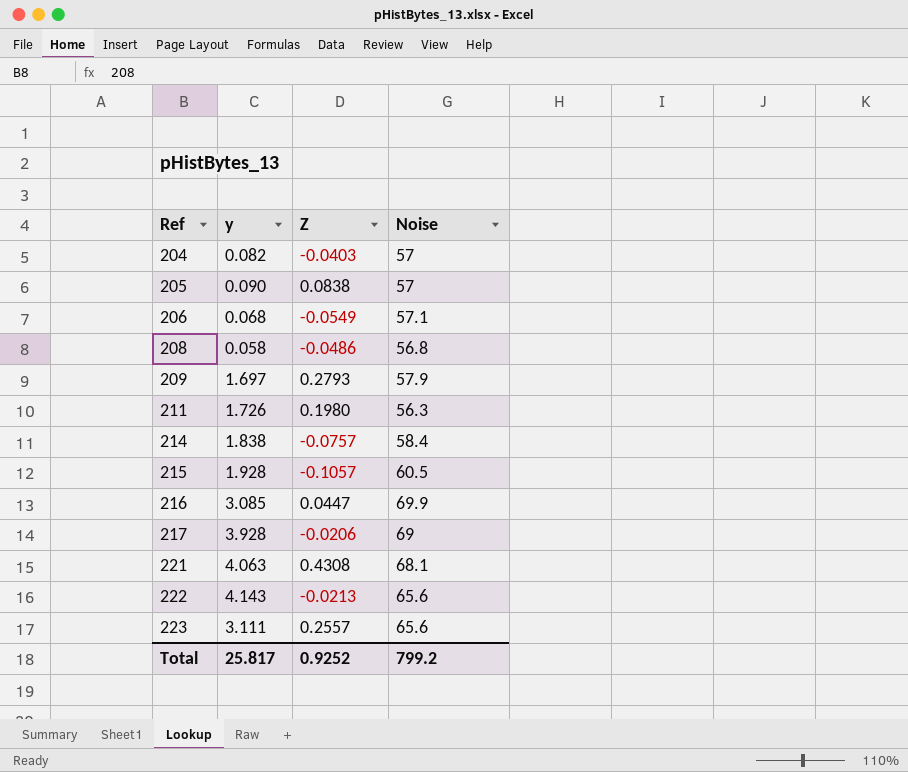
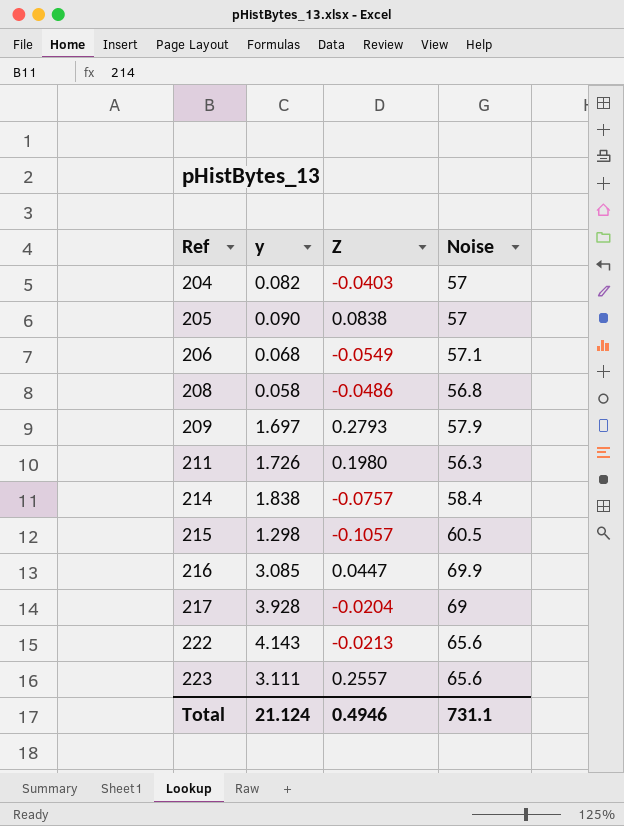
row 221: 4.063 | 0.4308 | 68.1 -> none
215 | y: 1.928 -> 1.298
217 | Z: -0.0206 -> -0.0204
Total | y: 25.817 -> 21.124
Total | Z: 0.9252 -> 0.4946
Total | Noise: 799.2 -> 731.1

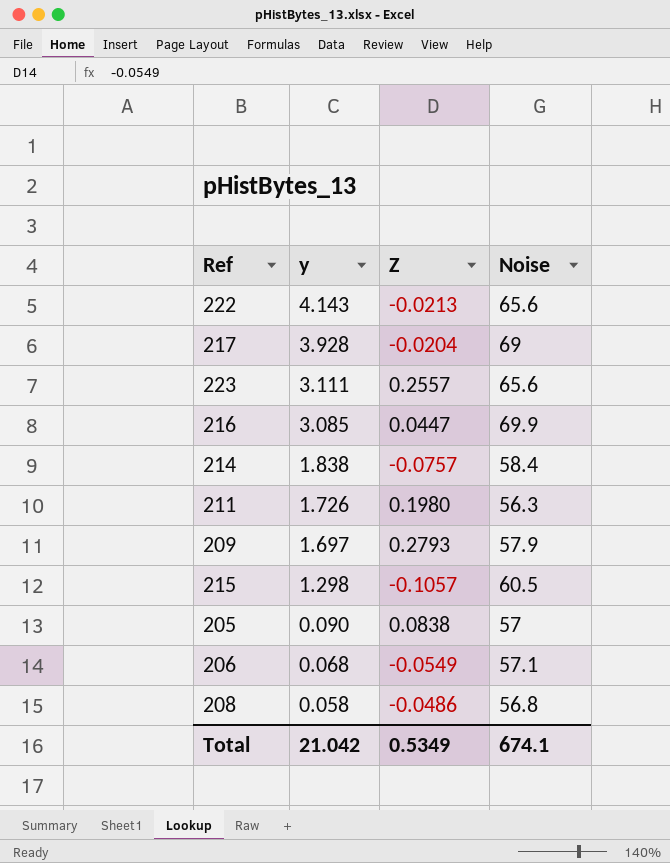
row order: Ref ascending -> y descending
row 204: 0.082 | -0.0403 | 57 -> none
Total | y: 21.124 -> 21.042
Total | Z: 0.4946 -> 0.5349
Total | Noise: 731.1 -> 674.1

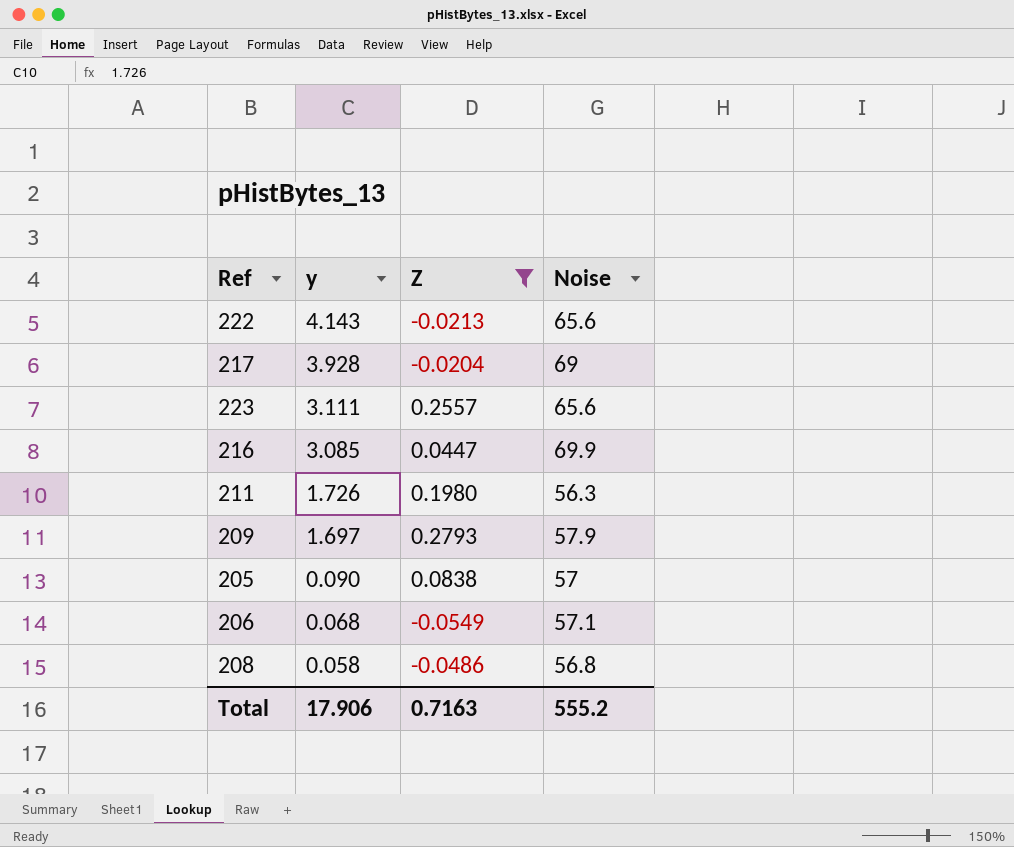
filter: none -> Z >= -0.0549
Total | y: 21.042 -> 17.906
Total | Z: 0.5349 -> 0.7163
Total | Noise: 674.1 -> 555.2

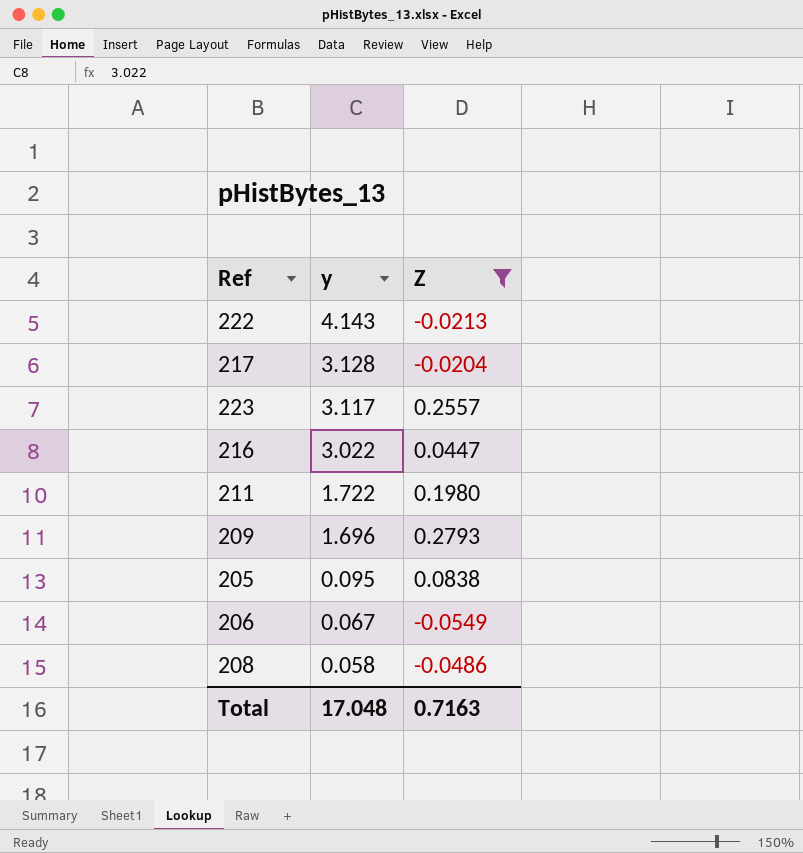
column Noise | position: 4 -> none
217 | y: 3.928 -> 3.128
223 | y: 3.111 -> 3.117
216 | y: 3.085 -> 3.022
211 | y: 1.726 -> 1.722
209 | y: 1.697 -> 1.696
205 | y: 0.090 -> 0.095
206 | y: 0.068 -> 0.067
Total | y: 17.906 -> 17.048

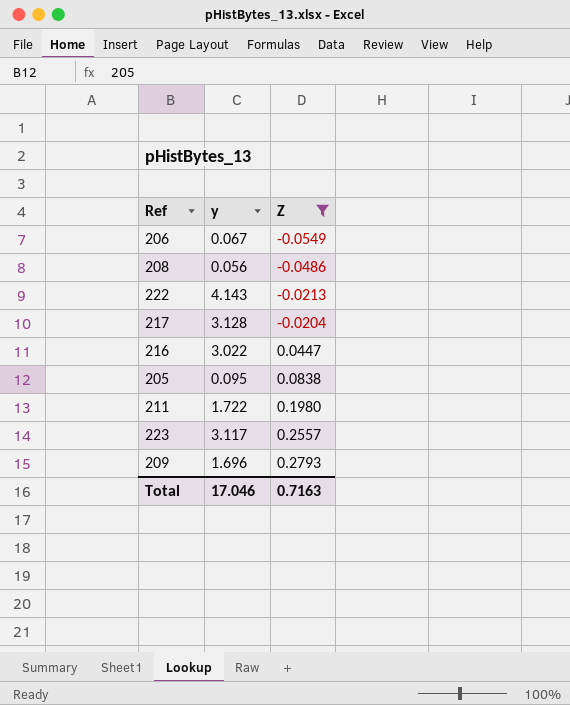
row order: y descending -> Z ascending
208 | y: 0.058 -> 0.056
Total | y: 17.048 -> 17.046

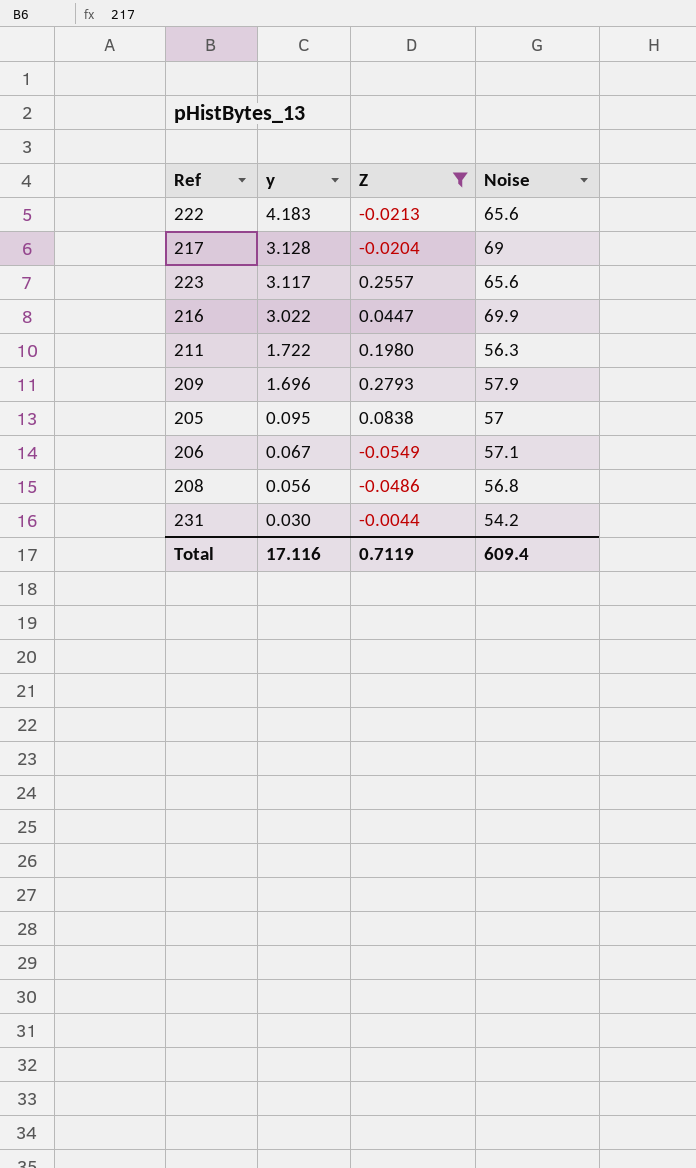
row order: Z ascending -> y descending
column Noise | position: none -> 4
222 | y: 4.143 -> 4.183
row 231: none -> 0.030 | -0.0044 | 54.2
Total | y: 17.046 -> 17.116
Total | Z: 0.7163 -> 0.7119

